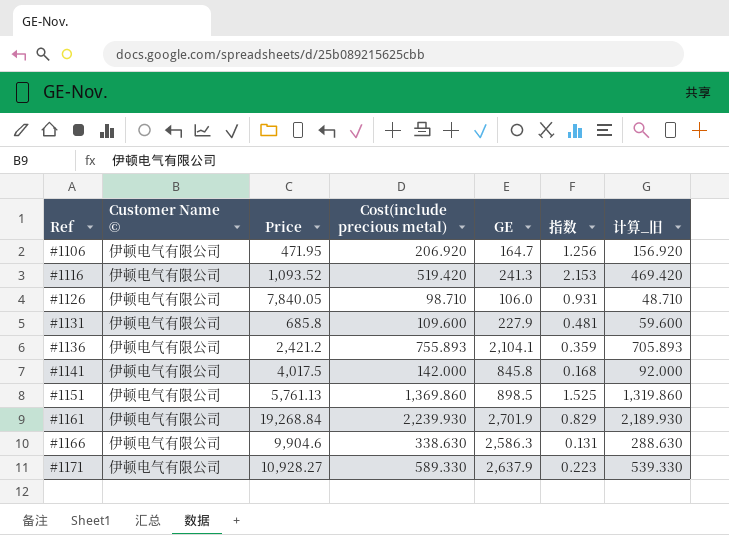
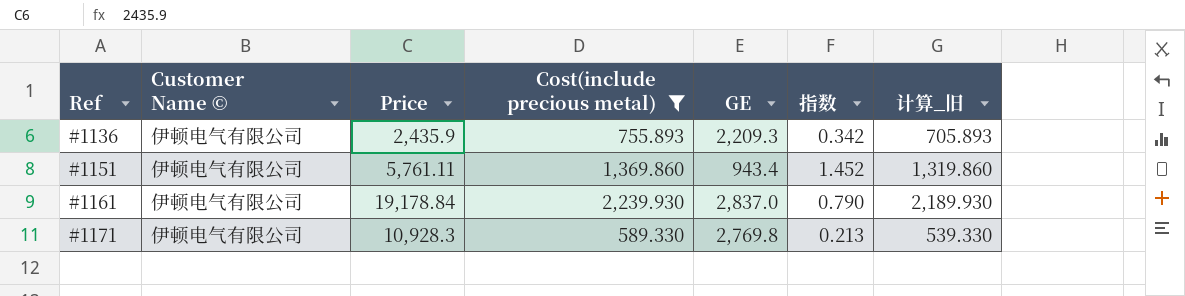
filter: none -> Cost(include precious metal) >= 589.330
#1136 | Price: 2,421.2 -> 2,435.9
#1136 | GE: 2,104.1 -> 2,209.3
#1136 | 指数: 0.359 -> 0.342
#1151 | Price: 5,761.13 -> 5,761.11
#1151 | GE: 898.5 -> 943.4
#1151 | 指数: 1.525 -> 1.452
#1161 | Price: 19,268.84 -> 19,178.84
#1161 | GE: 2,701.9 -> 2,837.0
#1161 | 指数: 0.829 -> 0.790
#1171 | Price: 10,928.27 -> 10,928.3
#1171 | GE: 2,637.9 -> 2,769.8
#1171 | 指数: 0.223 -> 0.213

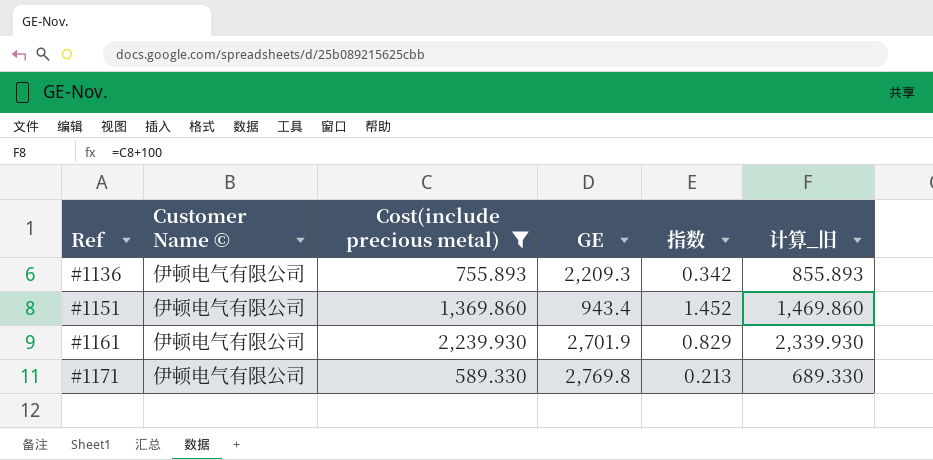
column Price | position: 3 -> none
column 计算_旧 | formula: [Cost(include precious metal)] - 50 -> [Cost(include precious metal)] + 100
#1161 | GE: 2,837.0 -> 2,701.9
#1161 | 指数: 0.790 -> 0.829

